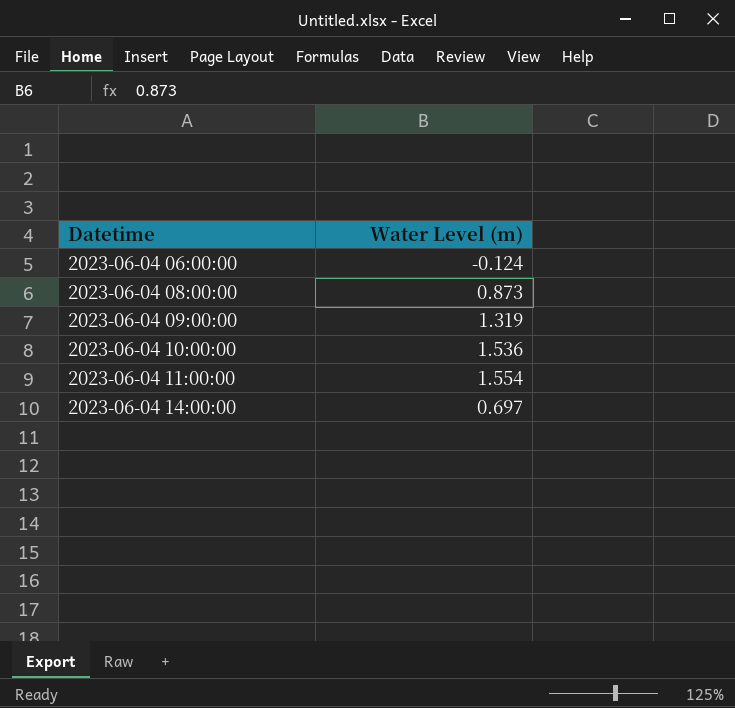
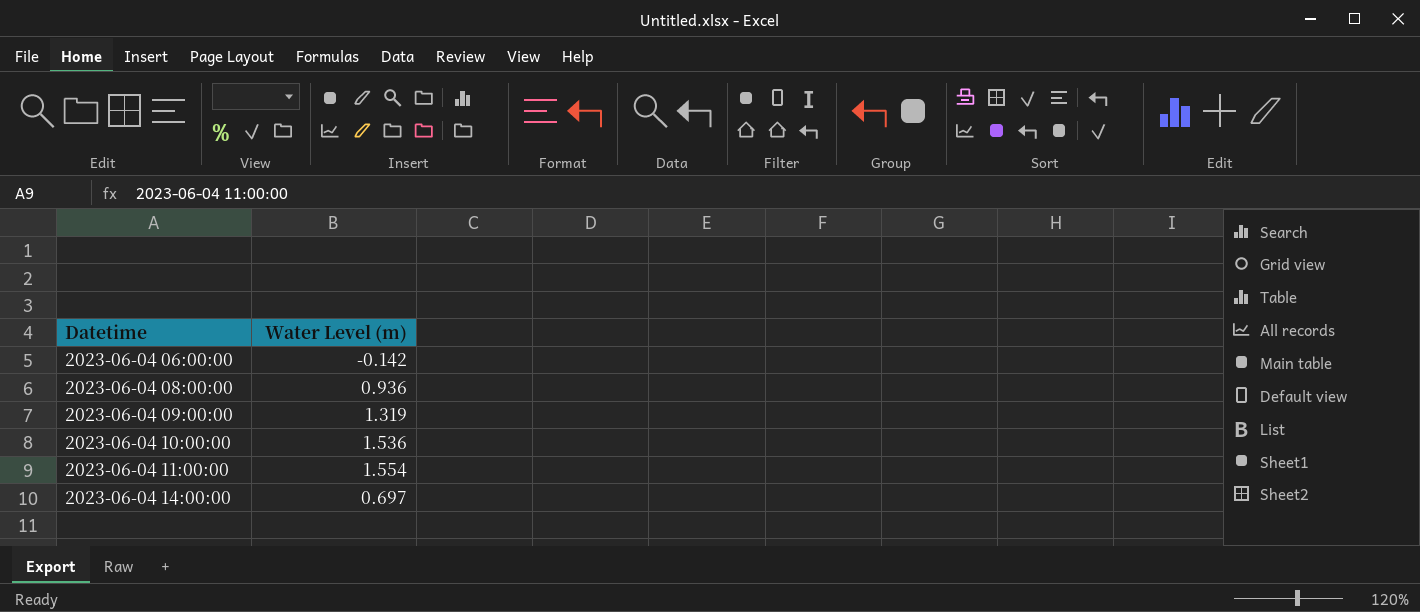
2023-06-04 06:00:00 | Water Level (m): -0.124 -> -0.142
2023-06-04 08:00:00 | Water Level (m): 0.873 -> 0.936

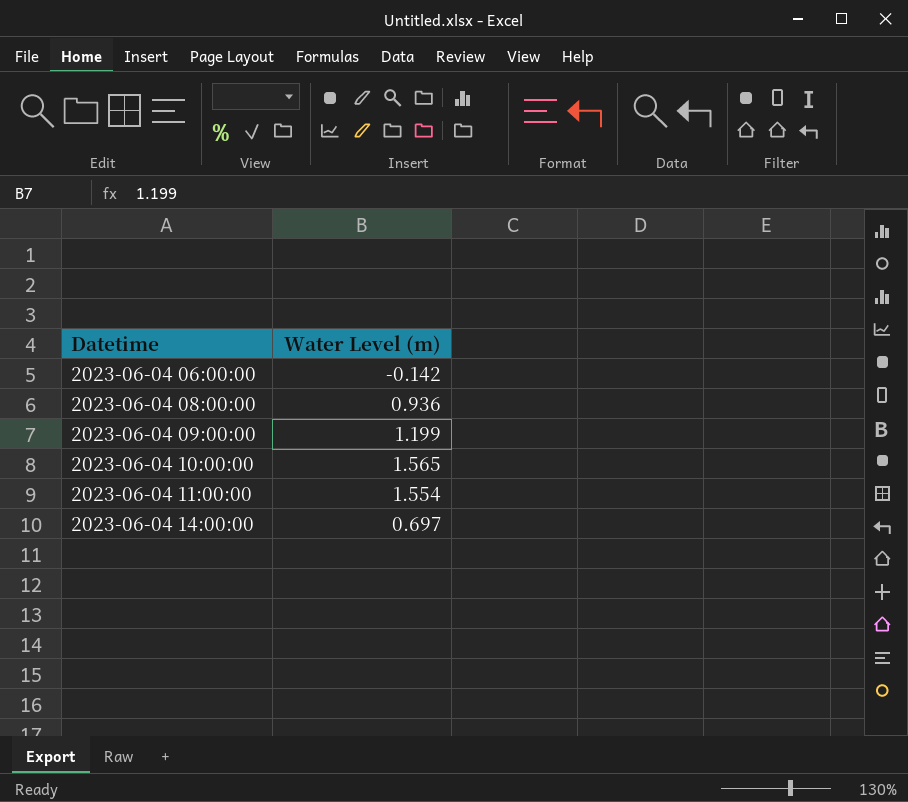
2023-06-04 09:00:00 | Water Level (m): 1.319 -> 1.199
2023-06-04 10:00:00 | Water Level (m): 1.536 -> 1.565

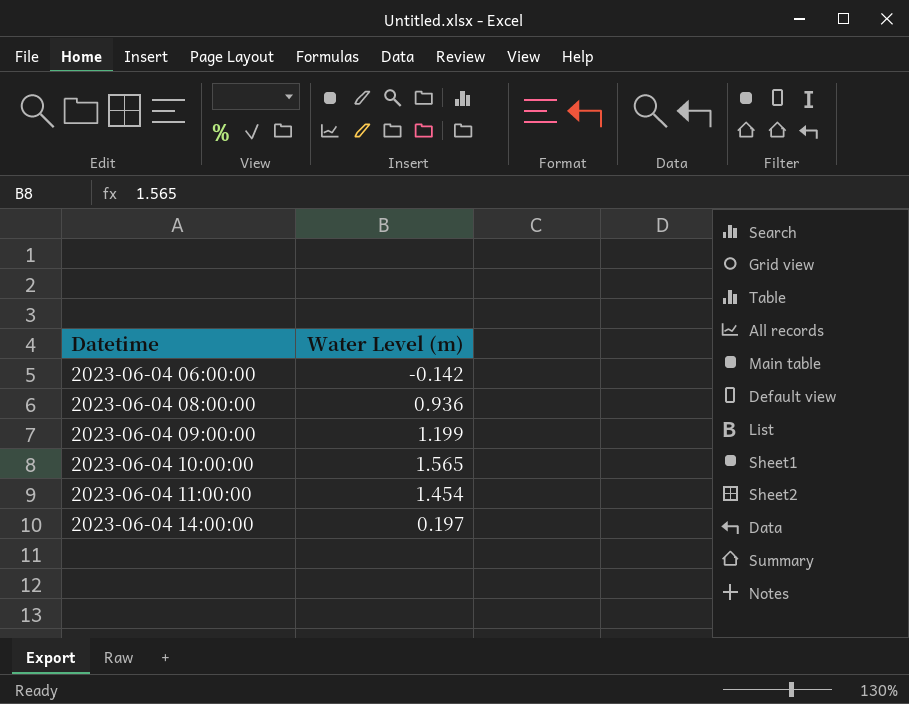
2023-06-04 11:00:00 | Water Level (m): 1.554 -> 1.454
2023-06-04 14:00:00 | Water Level (m): 0.697 -> 0.197

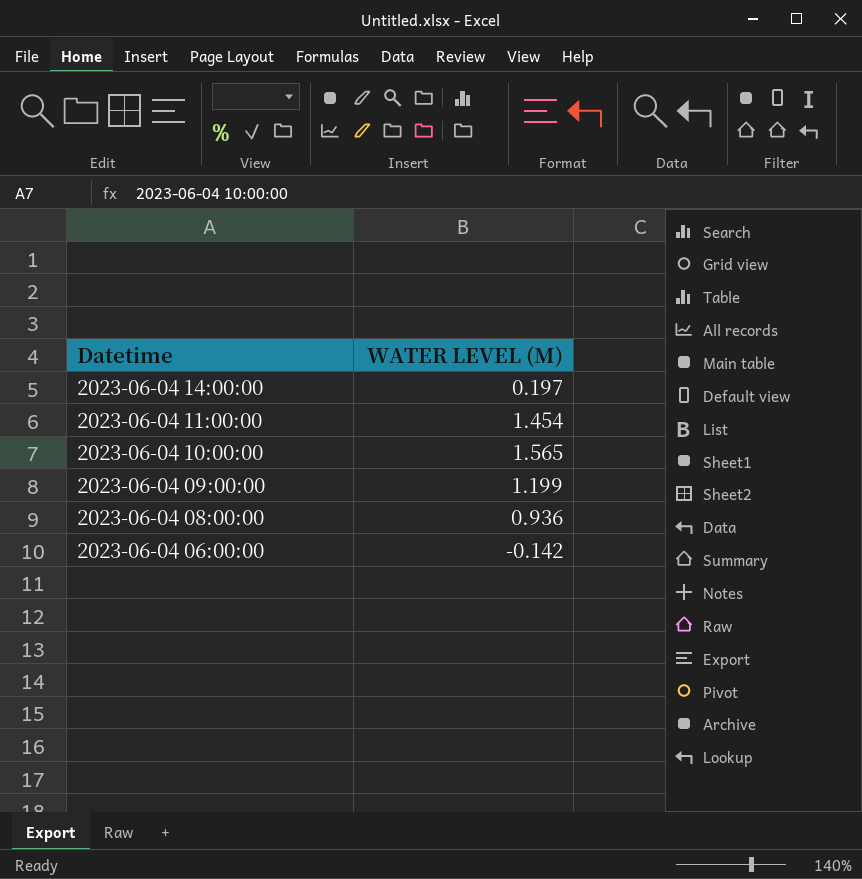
row order: Datetime ascending -> Datetime descending
column name: Water Level (m) -> WATER LEVEL (M)

